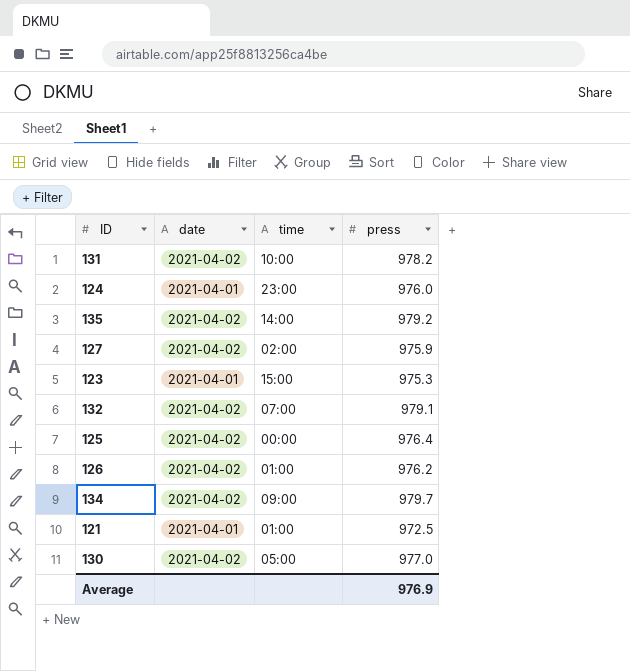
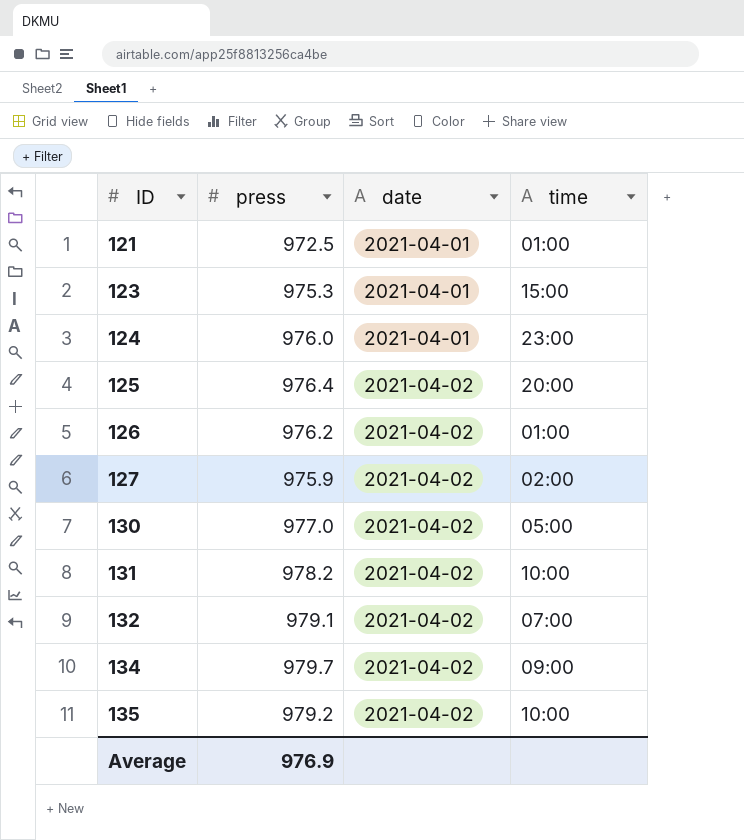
row order: none -> ID ascending
column press | position: 4 -> 2
125 | time: 00:00 -> 20:00
135 | time: 14:00 -> 10:00

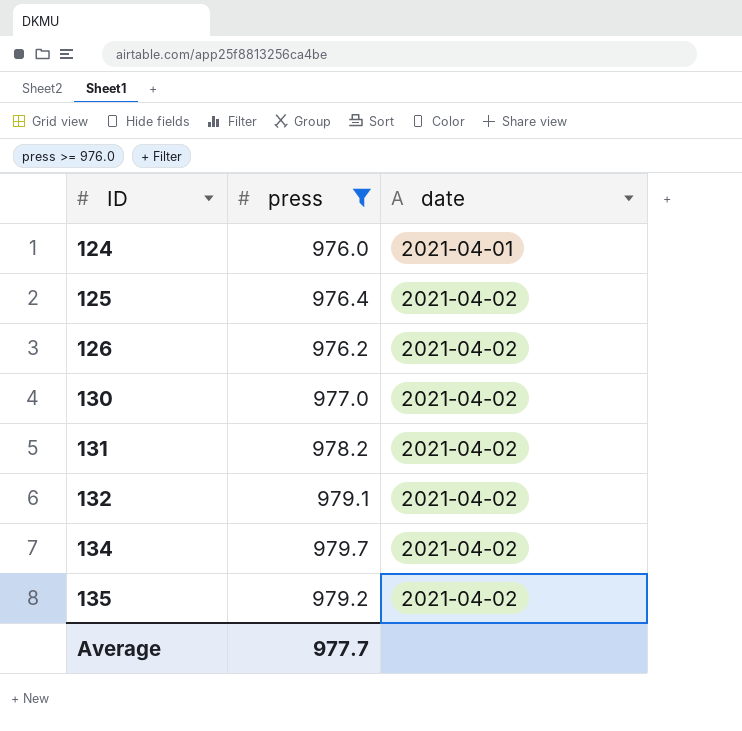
filter: none -> press >= 976.0
column time | position: 4 -> none
Average | press: 976.9 -> 977.7

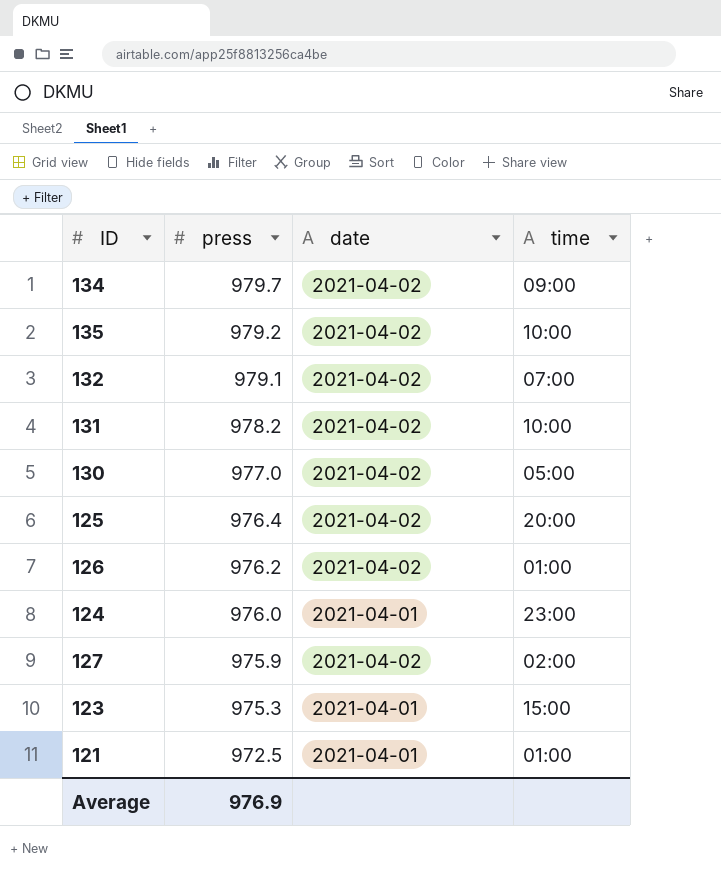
filter: press >= 976.0 -> none
row order: ID ascending -> press descending
column time | position: none -> 4
Average | press: 977.7 -> 976.9

